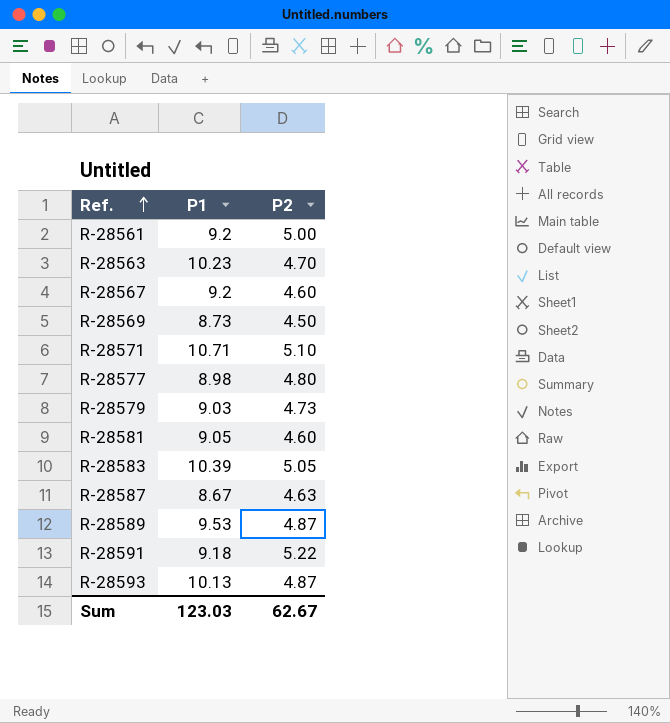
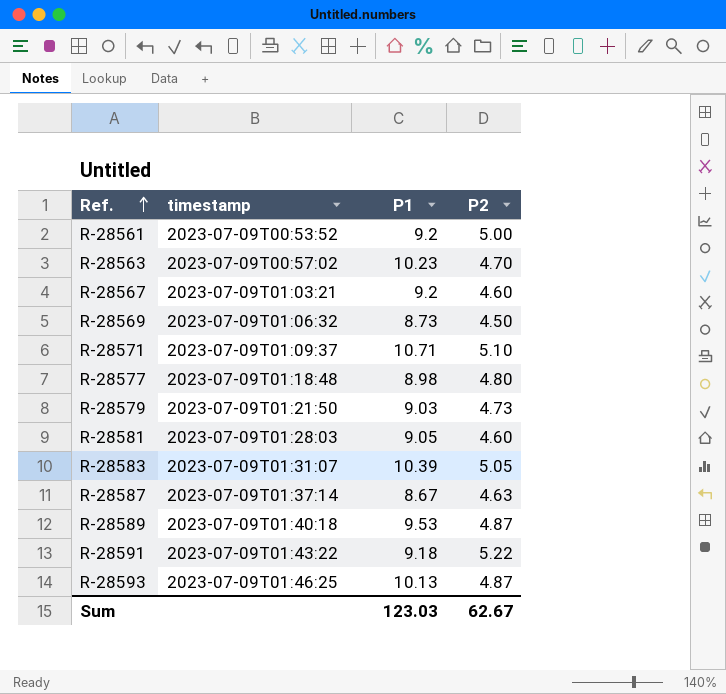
column timestamp | position: none -> 2

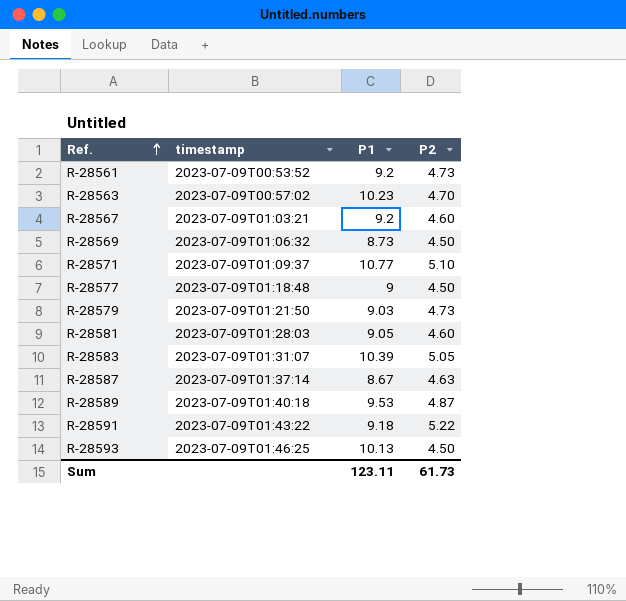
R-28561 | P2: 5.00 -> 4.73
R-28571 | P1: 10.71 -> 10.77
R-28577 | P1: 8.98 -> 9
R-28577 | P2: 4.80 -> 4.50
R-28593 | P2: 4.87 -> 4.50
Sum | P1: 123.03 -> 123.11
Sum | P2: 62.67 -> 61.73

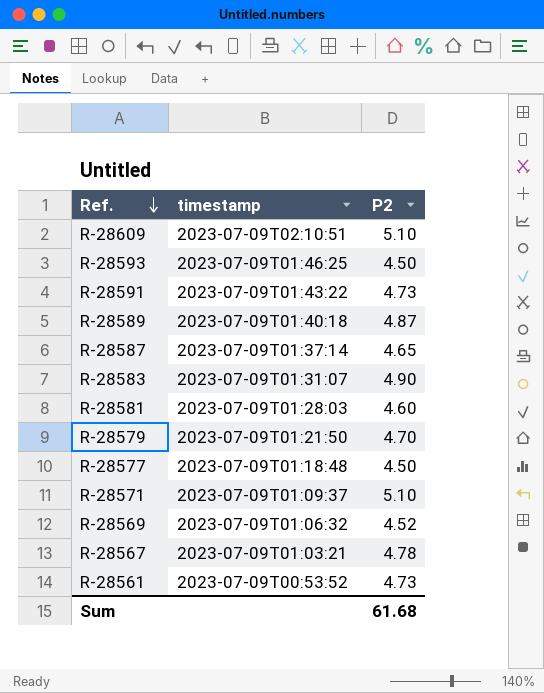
row order: Ref. ascending -> Ref. descending
column P1 | position: 3 -> none
row R-28563: 2023-07-09T00:57:02 | 10.23 | 4.70 -> none
row R-28609: none -> 2023-07-09T02:10:51 | 5.10
R-28591 | P2: 5.22 -> 4.73
R-28587 | P2: 4.63 -> 4.65
R-28583 | P2: 5.05 -> 4.90
R-28579 | P2: 4.73 -> 4.70
R-28569 | P2: 4.50 -> 4.52
R-28567 | P2: 4.60 -> 4.78
Sum | P2: 61.73 -> 61.68

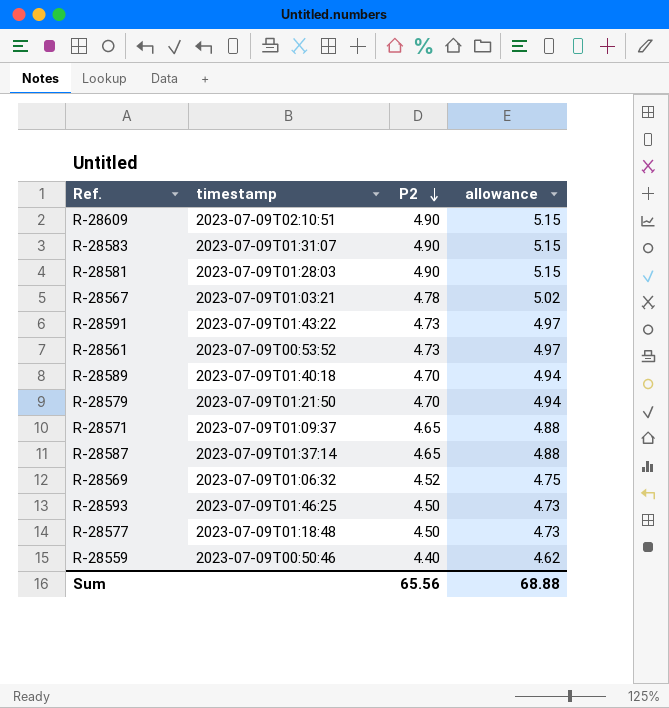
row order: Ref. descending -> P2 descending
column allowance | formula: none -> [P2] * 1.05
R-28609 | P2: 5.10 -> 4.90
R-28581 | P2: 4.60 -> 4.90
R-28589 | P2: 4.87 -> 4.70
R-28571 | P2: 5.10 -> 4.65
row R-28559: none -> 2023-07-09T00:50:46 | 4.40 | 4.62
Sum | P2: 61.68 -> 65.56

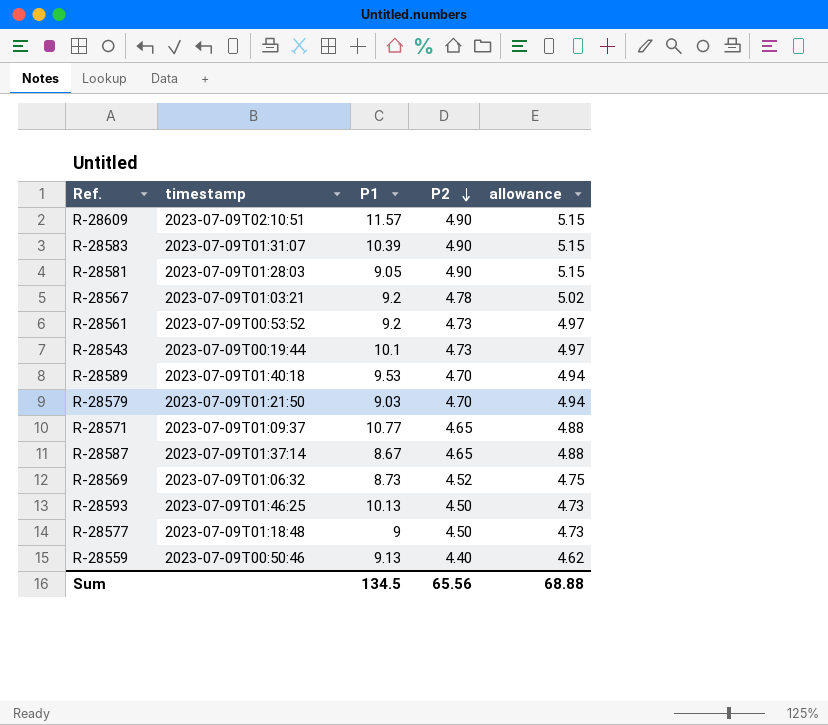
column P1 | position: none -> 3
row R-28591: 2023-07-09T01:43:22 | 4.73 | 4.97 -> none
row R-28543: none -> 2023-07-09T00:19:44 | 10.1 | 4.73 | 4.97

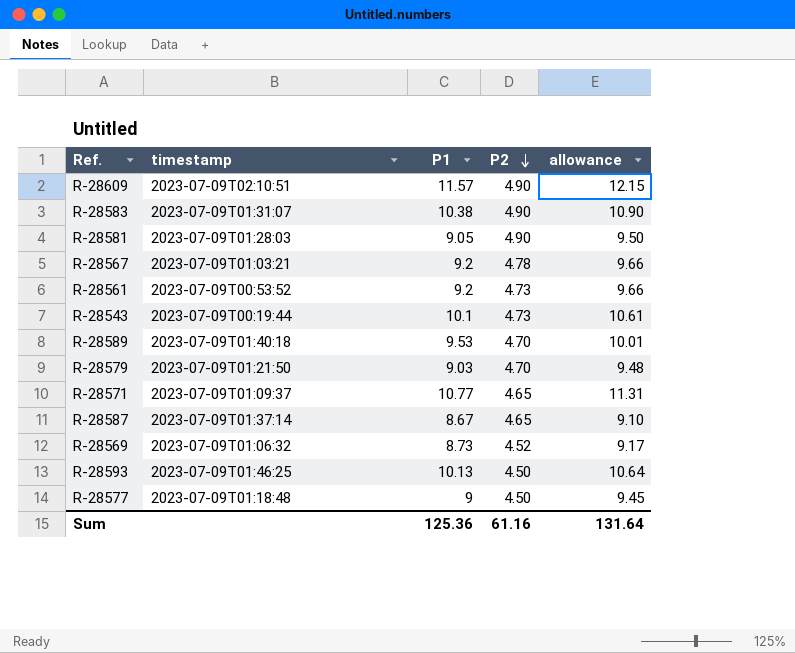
column allowance | formula: [P2] * 1.05 -> [P1] * 1.05
row R-28559: 2023-07-09T00:50:46 | 9.13 | 4.40 | 4.62 -> none
R-28583 | P1: 10.39 -> 10.38
Sum | P1: 134.5 -> 125.36
Sum | P2: 65.56 -> 61.16
Sum | allowance: 68.88 -> 131.64

